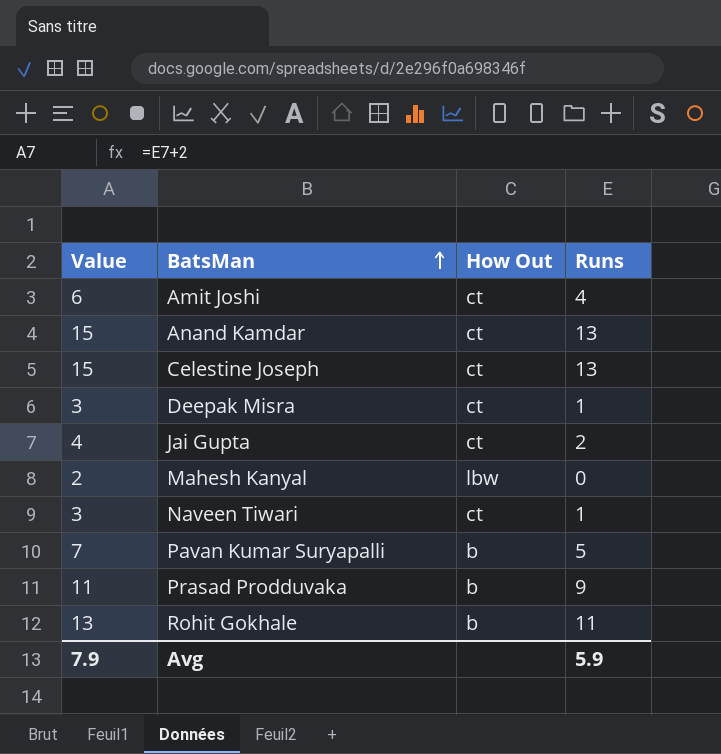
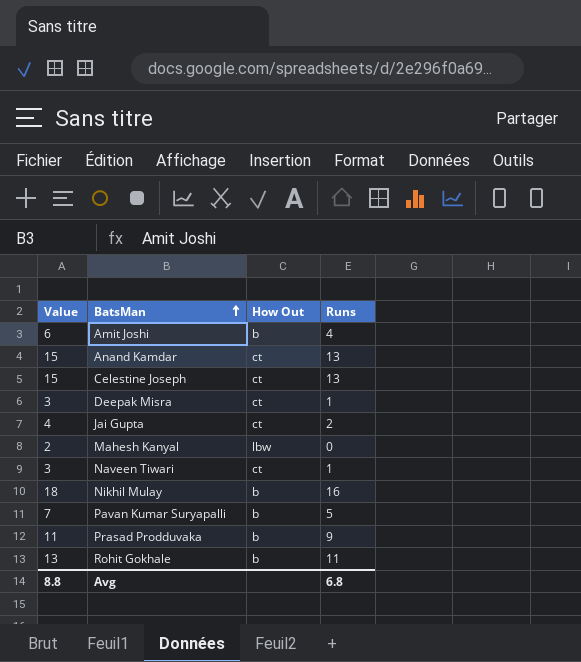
Amit Joshi | How Out: ct -> b
row Nikhil Mulay: none -> 18 | b | 16
Avg | Value: 7.9 -> 8.8
Avg | Runs: 5.9 -> 6.8

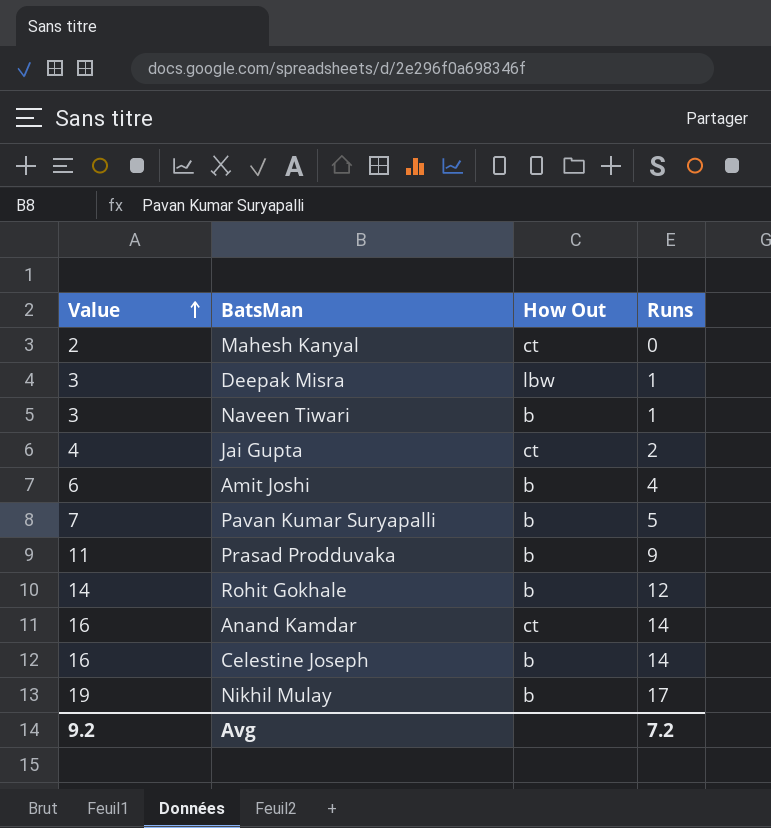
row order: BatsMan ascending -> Value ascending
Mahesh Kanyal | How Out: lbw -> ct
Deepak Misra | How Out: ct -> lbw
Naveen Tiwari | How Out: ct -> b
Rohit Gokhale | Value: 13 -> 14
Rohit Gokhale | Runs: 11 -> 12
Anand Kamdar | Value: 15 -> 16
Anand Kamdar | Runs: 13 -> 14
Celestine Joseph | Value: 15 -> 16
Celestine Joseph | How Out: ct -> b
Celestine Joseph | Runs: 13 -> 14
Nikhil Mulay | Value: 18 -> 19
Nikhil Mulay | Runs: 16 -> 17
Avg | Value: 8.8 -> 9.2
Avg | Runs: 6.8 -> 7.2

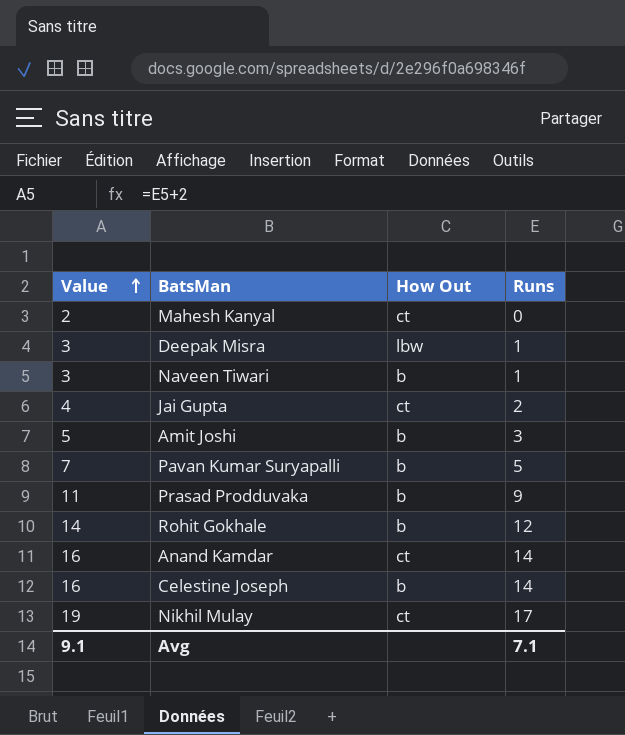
Amit Joshi | Value: 6 -> 5
Amit Joshi | Runs: 4 -> 3
Nikhil Mulay | How Out: b -> ct
Avg | Value: 9.2 -> 9.1
Avg | Runs: 7.2 -> 7.1

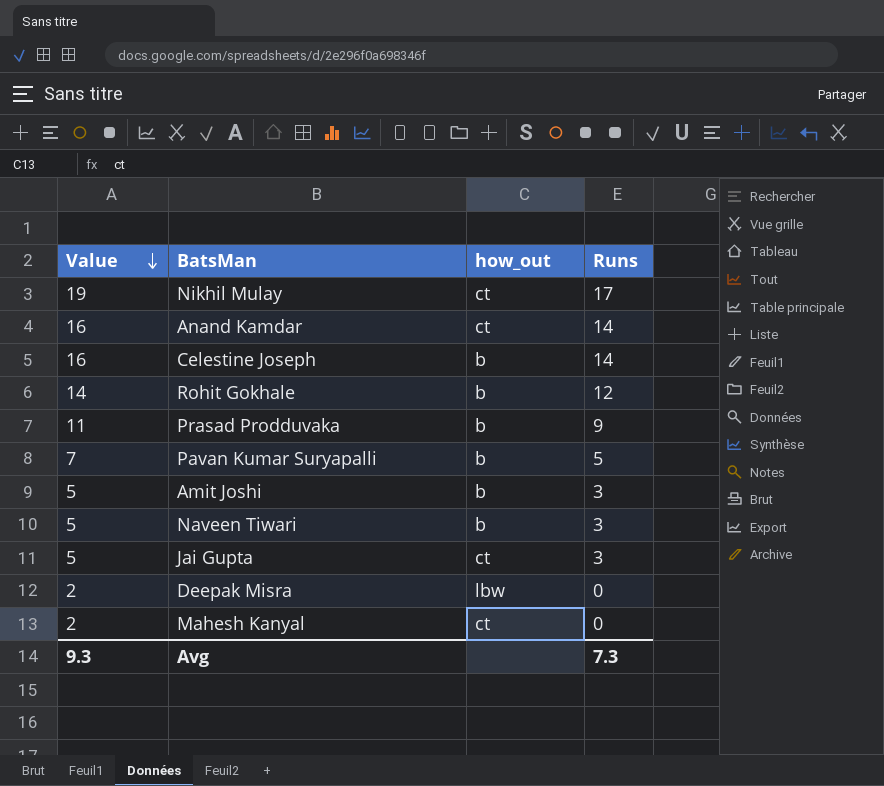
row order: Value ascending -> Value descending
column name: How Out -> how_out
Naveen Tiwari | Value: 3 -> 5
Naveen Tiwari | Runs: 1 -> 3
Jai Gupta | Value: 4 -> 5
Jai Gupta | Runs: 2 -> 3
Deepak Misra | Value: 3 -> 2
Deepak Misra | Runs: 1 -> 0
Avg | Value: 9.1 -> 9.3
Avg | Runs: 7.1 -> 7.3

